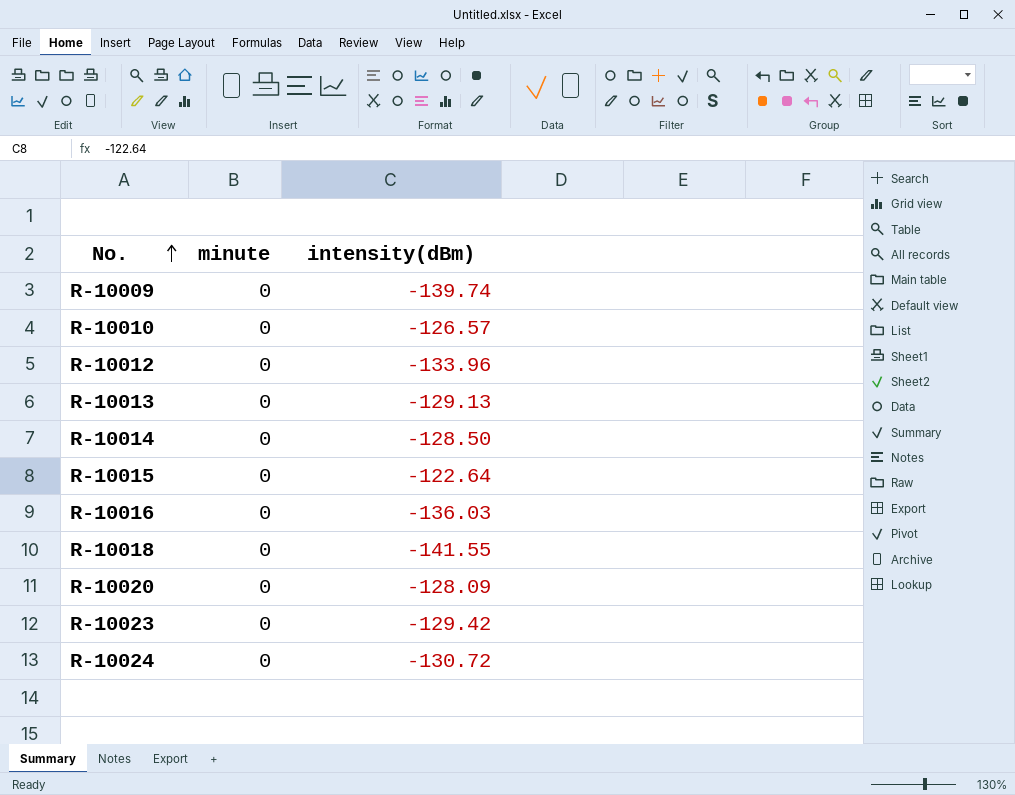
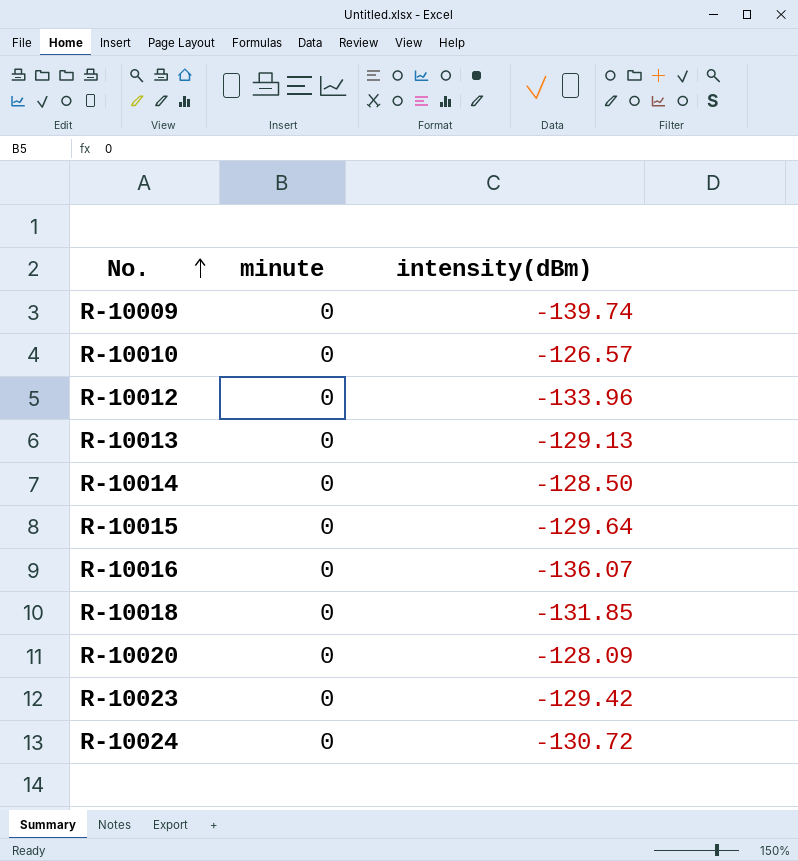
R-10015 | intensity(dBm): -122.64 -> -129.64
R-10016 | intensity(dBm): -136.03 -> -136.07
R-10018 | intensity(dBm): -141.55 -> -131.85

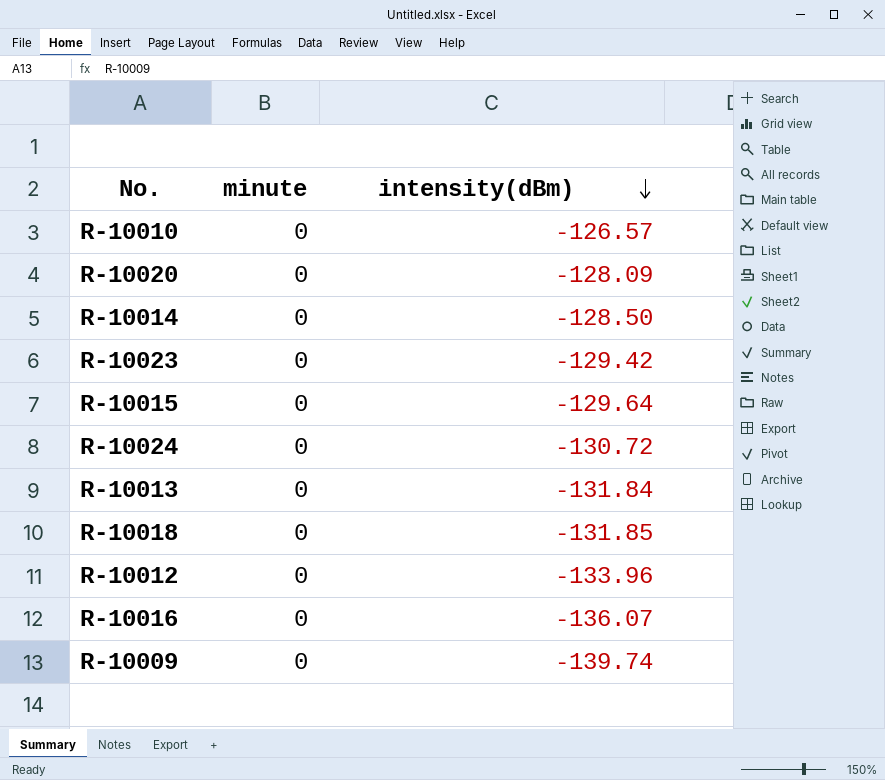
row order: No. ascending -> intensity(dBm) descending
R-10013 | intensity(dBm): -129.13 -> -131.84

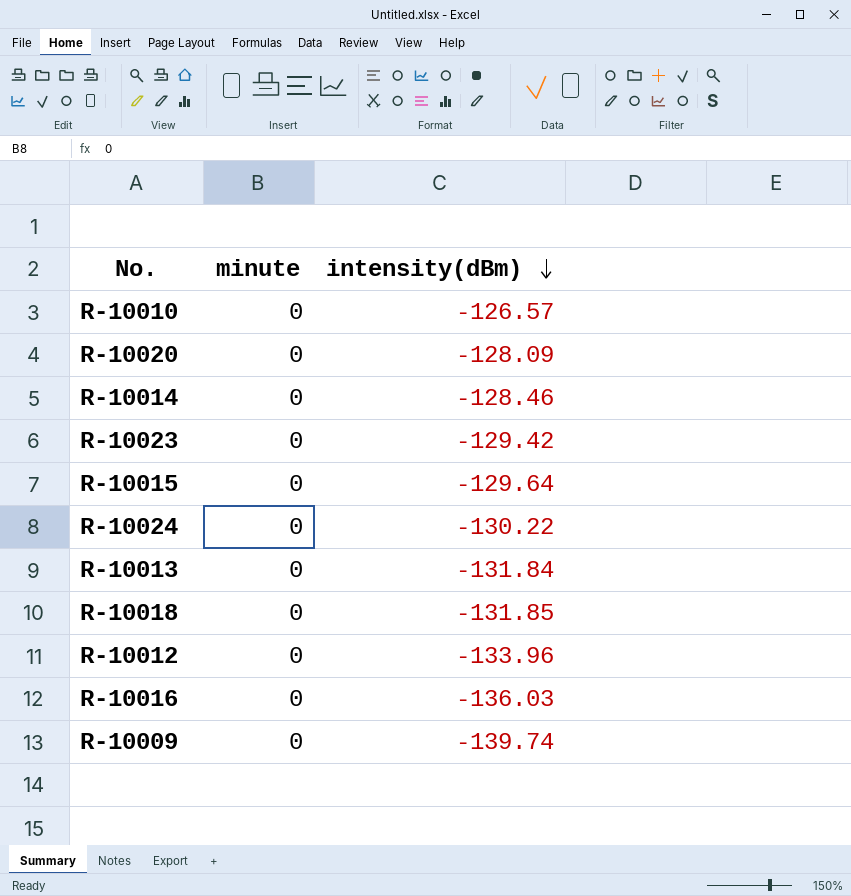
R-10014 | intensity(dBm): -128.50 -> -128.46
R-10024 | intensity(dBm): -130.72 -> -130.22
R-10016 | intensity(dBm): -136.07 -> -136.03

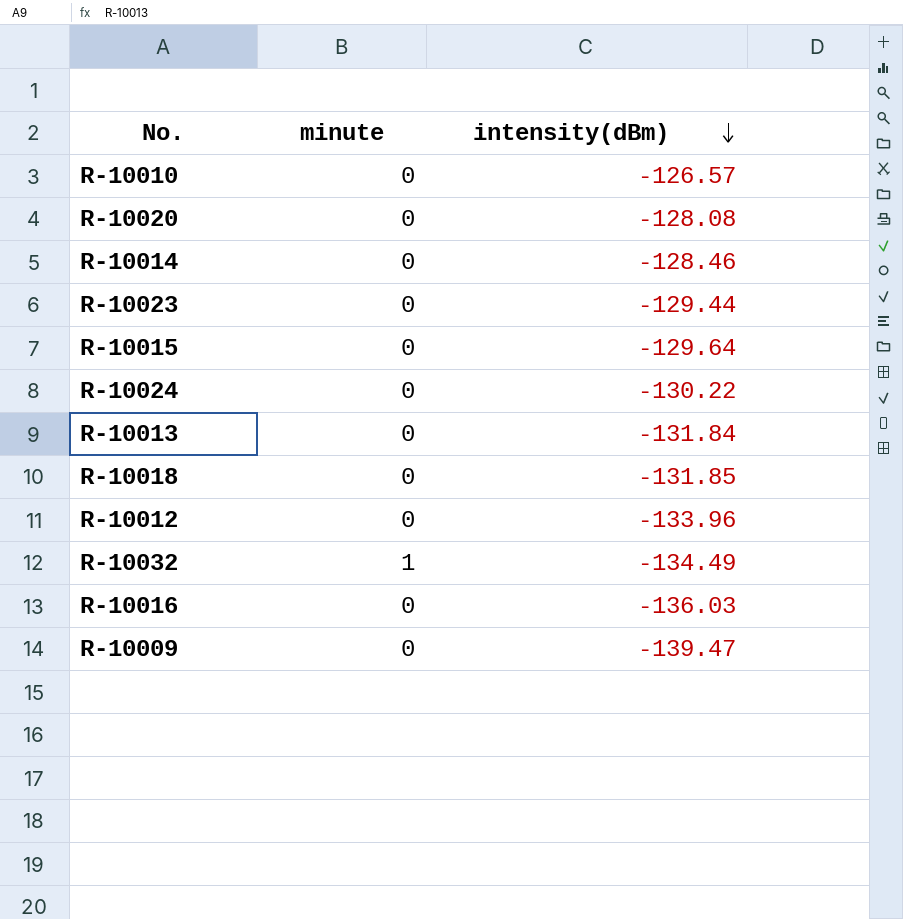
R-10020 | intensity(dBm): -128.09 -> -128.08
R-10023 | intensity(dBm): -129.42 -> -129.44
row R-10032: none -> 1 | -134.49
R-10009 | intensity(dBm): -139.74 -> -139.47

